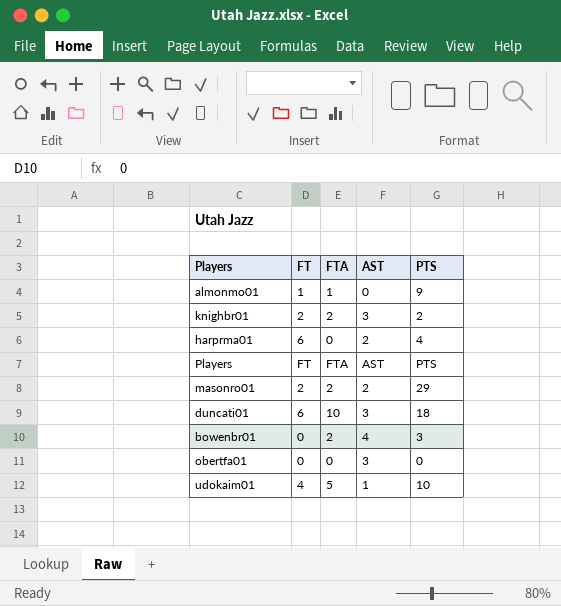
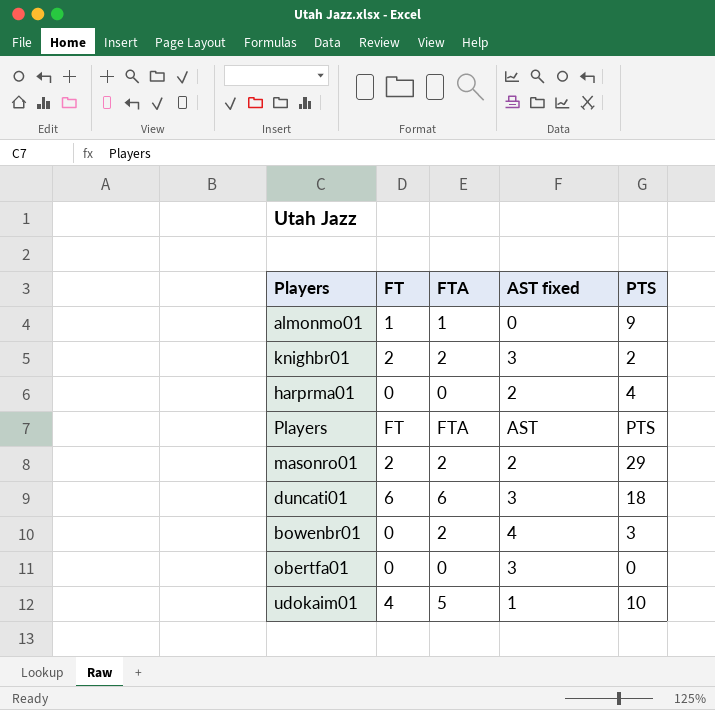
column name: AST -> AST fixed
harprma01 | FT: 6 -> 0
duncati01 | FTA: 10 -> 6

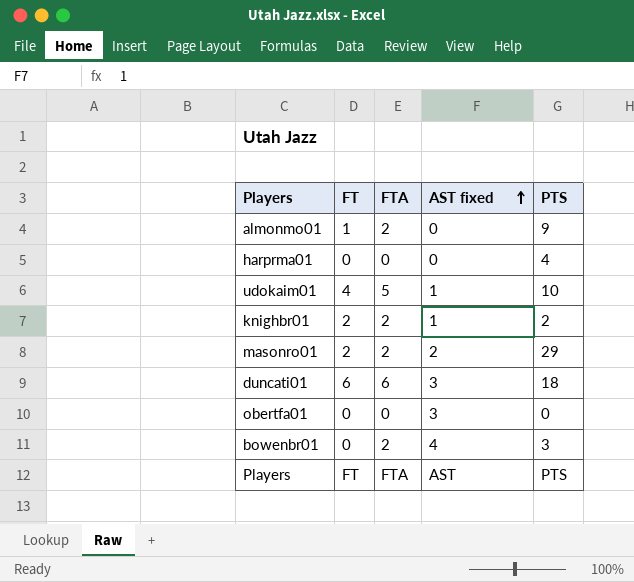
row order: none -> AST fixed ascending
almonmo01 | FTA: 1 -> 2
harprma01 | AST fixed: 2 -> 0
knighbr01 | AST fixed: 3 -> 1

